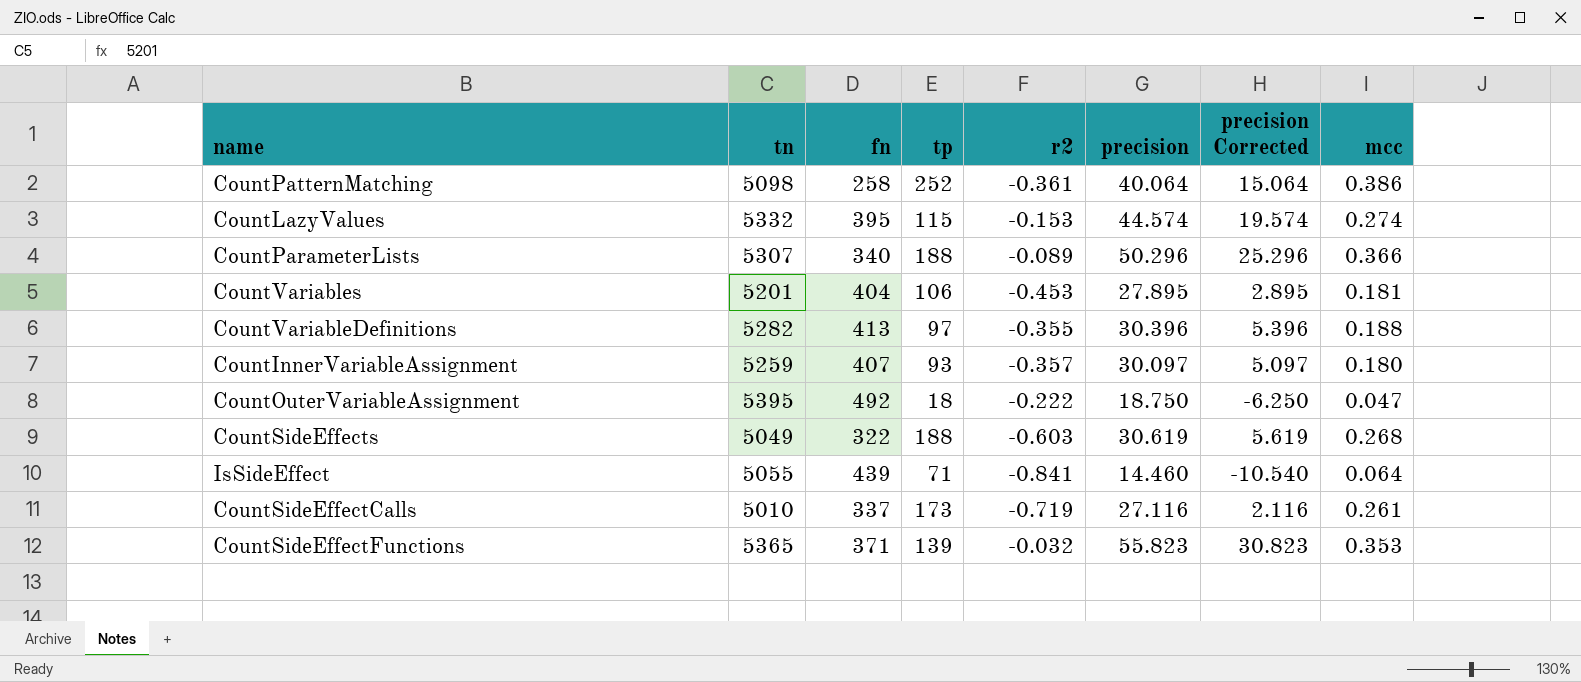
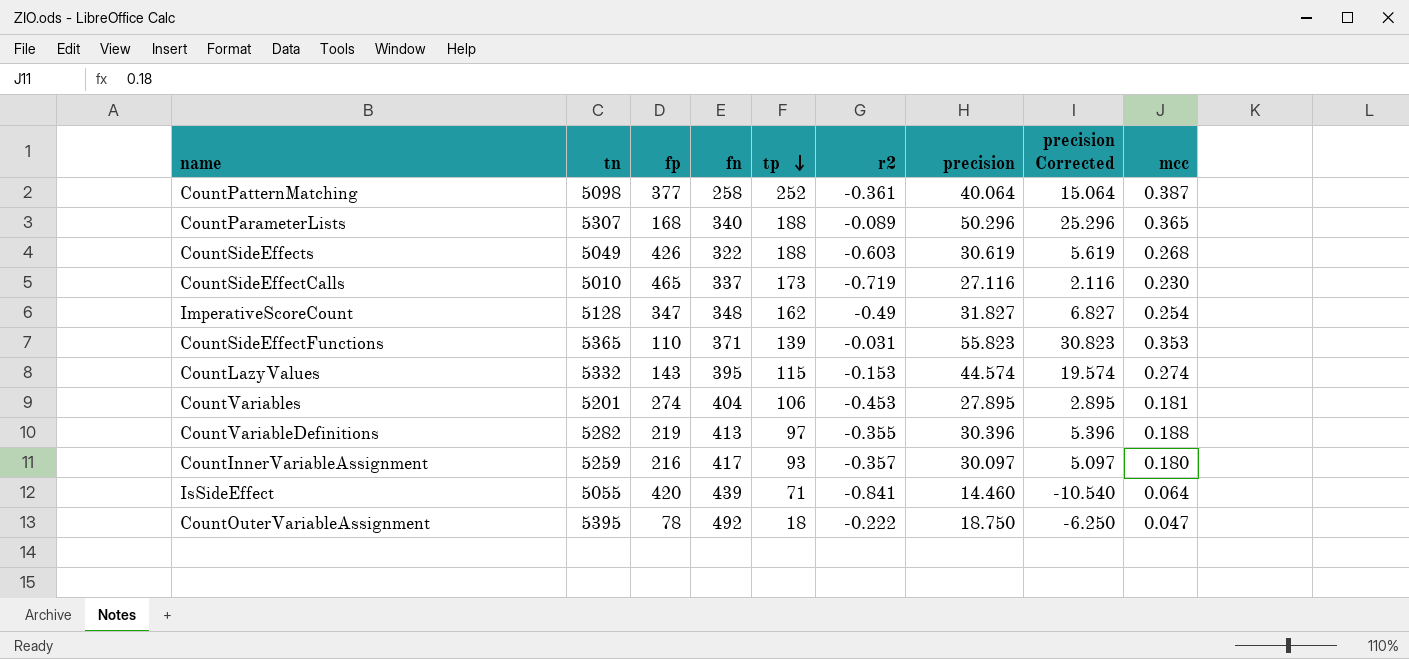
row order: none -> tp descending
column fp | position: none -> 3
CountPatternMatching | mcc: 0.386 -> 0.387
CountParameterLists | mcc: 0.366 -> 0.365
CountSideEffectCalls | mcc: 0.261 -> 0.230
row ImperativeScoreCount: none -> 5128 | 347 | 348 | 162 | -0.49 | 31.827 | 6.827 | 0.254
CountSideEffectFunctions | r2: -0.032 -> -0.031
CountInnerVariableAssignment | fn: 407 -> 417

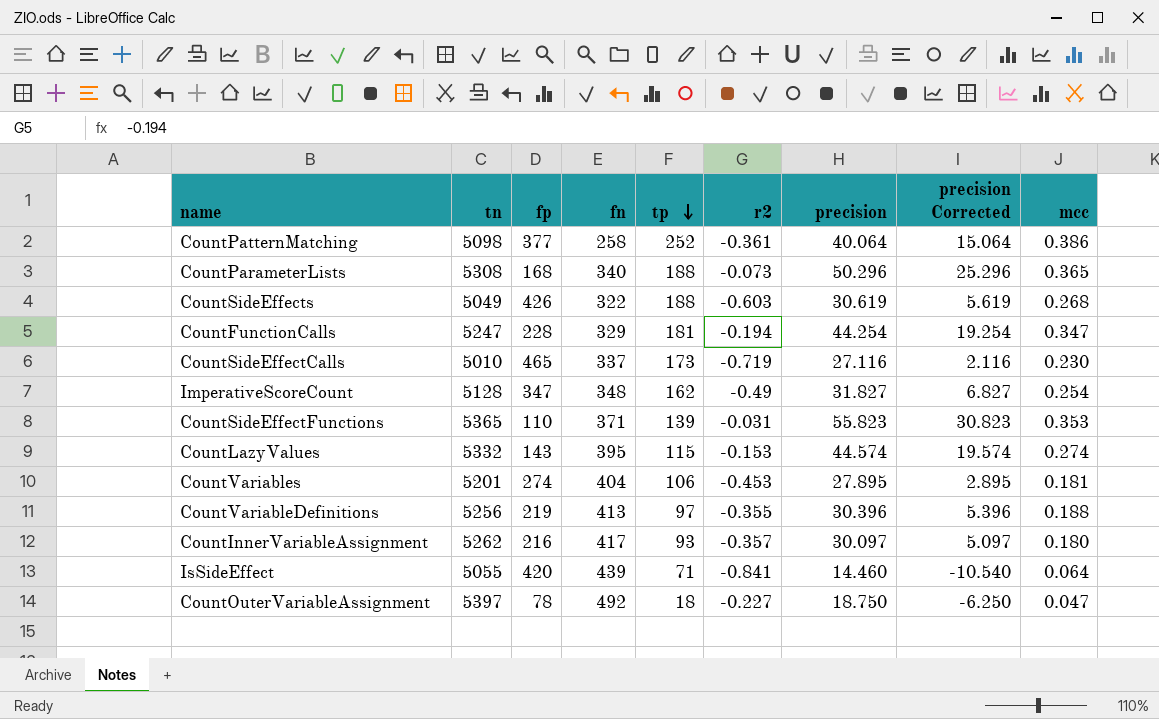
CountPatternMatching | mcc: 0.387 -> 0.386
CountParameterLists | tn: 5307 -> 5308
CountParameterLists | r2: -0.089 -> -0.073
row CountFunctionCalls: none -> 5247 | 228 | 329 | 181 | -0.194 | 44.254 | 19.254 | 0.347
CountVariableDefinitions | tn: 5282 -> 5256
CountInnerVariableAssignment | tn: 5259 -> 5262
CountOuterVariableAssignment | tn: 5395 -> 5397
CountOuterVariableAssignment | r2: -0.222 -> -0.227

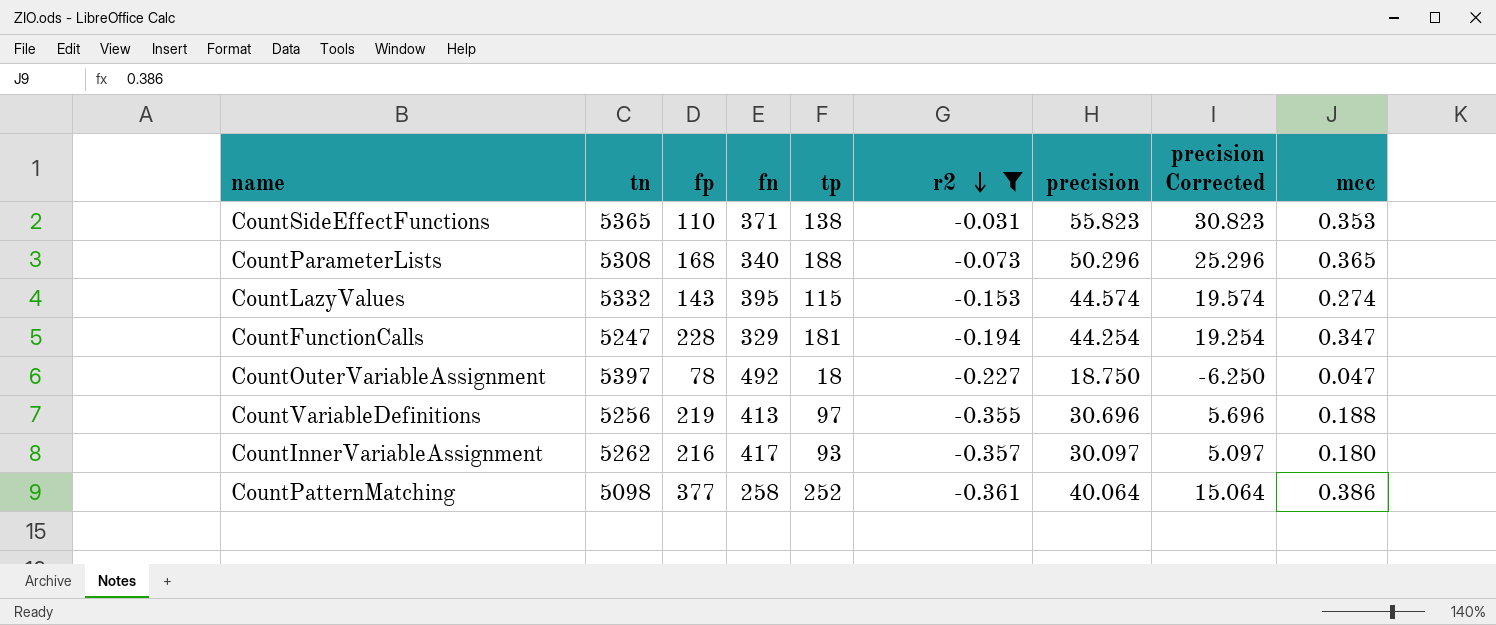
filter: none -> r2 >= -0.361
row order: tp descending -> r2 descending
CountSideEffectFunctions | tp: 139 -> 138
CountVariableDefinitions | precision: 30.396 -> 30.696
CountVariableDefinitions | precision Corrected: 5.396 -> 5.696

